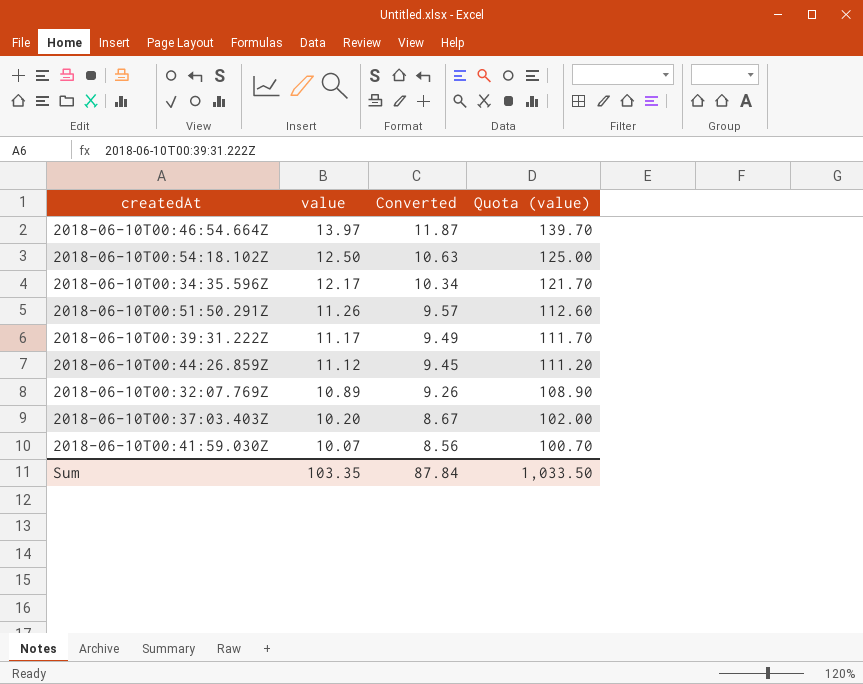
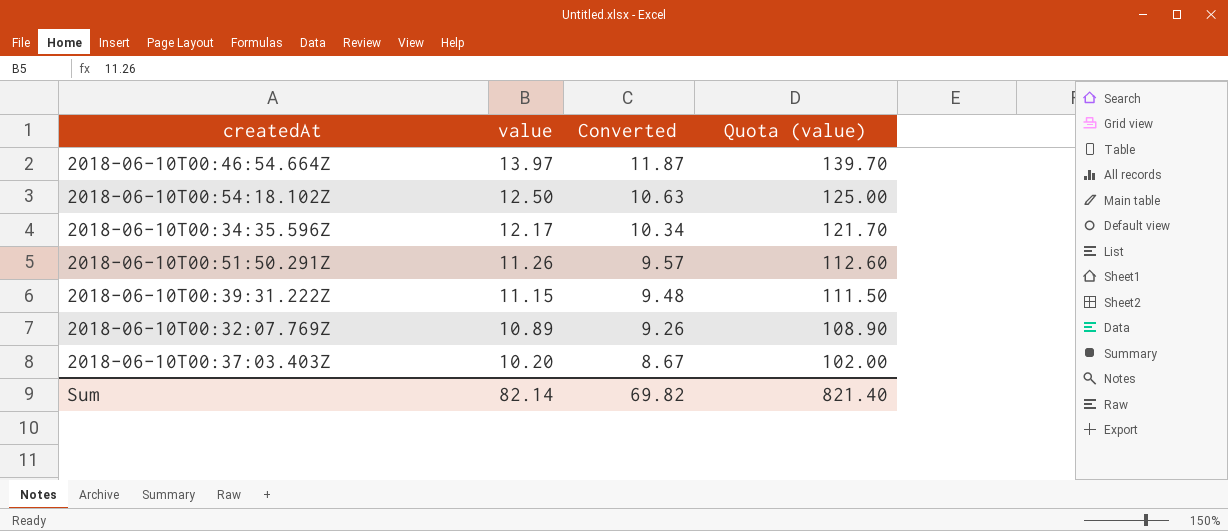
row 2018-06-10T00:44:26.859Z: 11.12 | 9.45 | 111.20 -> none
row 2018-06-10T00:41:59.030Z: 10.07 | 8.56 | 100.70 -> none
2018-06-10T00:39:31.222Z | value: 11.17 -> 11.15
2018-06-10T00:39:31.222Z | Converted: 9.49 -> 9.48
2018-06-10T00:39:31.222Z | Quota (value): 111.70 -> 111.50
Sum | value: 103.35 -> 82.14
Sum | Converted: 87.84 -> 69.82
Sum | Quota (value): 1,033.50 -> 821.40

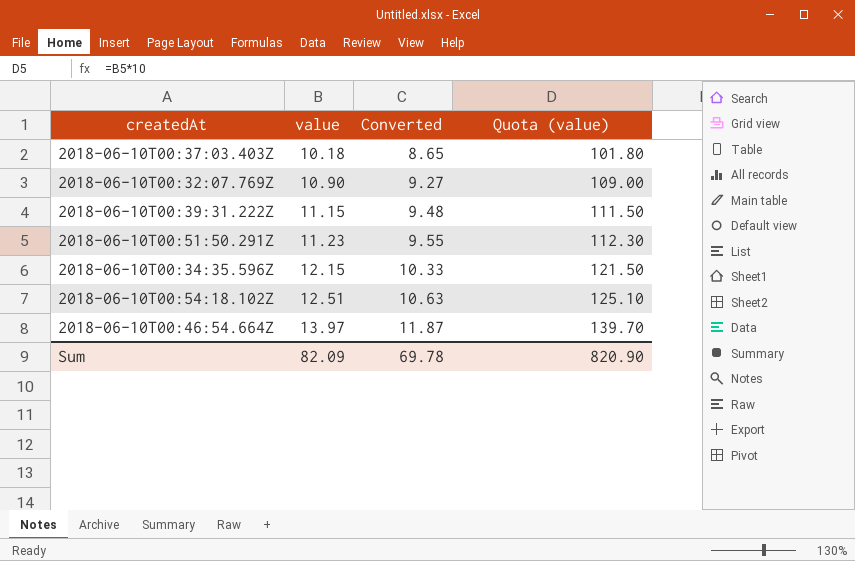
row order: value descending -> value ascending
2018-06-10T00:37:03.403Z | value: 10.20 -> 10.18
2018-06-10T00:37:03.403Z | Converted: 8.67 -> 8.65
2018-06-10T00:37:03.403Z | Quota (value): 102.00 -> 101.80
2018-06-10T00:32:07.769Z | value: 10.89 -> 10.90
2018-06-10T00:32:07.769Z | Converted: 9.26 -> 9.27
2018-06-10T00:32:07.769Z | Quota (value): 108.90 -> 109.00
2018-06-10T00:51:50.291Z | value: 11.26 -> 11.23
2018-06-10T00:51:50.291Z | Converted: 9.57 -> 9.55
2018-06-10T00:51:50.291Z | Quota (value): 112.60 -> 112.30
2018-06-10T00:34:35.596Z | value: 12.17 -> 12.15
2018-06-10T00:34:35.596Z | Converted: 10.34 -> 10.33
2018-06-10T00:34:35.596Z | Quota (value): 121.70 -> 121.50
2018-06-10T00:54:18.102Z | value: 12.50 -> 12.51
2018-06-10T00:54:18.102Z | Quota (value): 125.00 -> 125.10
Sum | value: 82.14 -> 82.09
Sum | Converted: 69.82 -> 69.78
Sum | Quota (value): 821.40 -> 820.90

